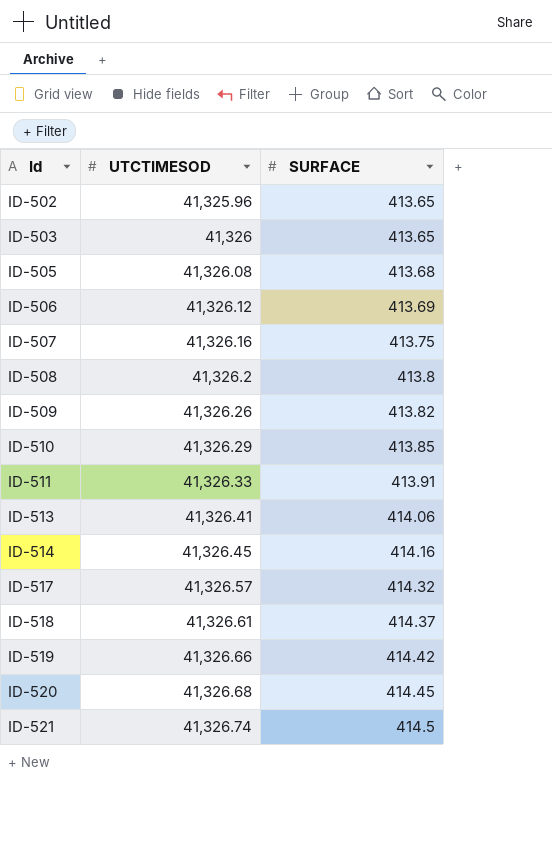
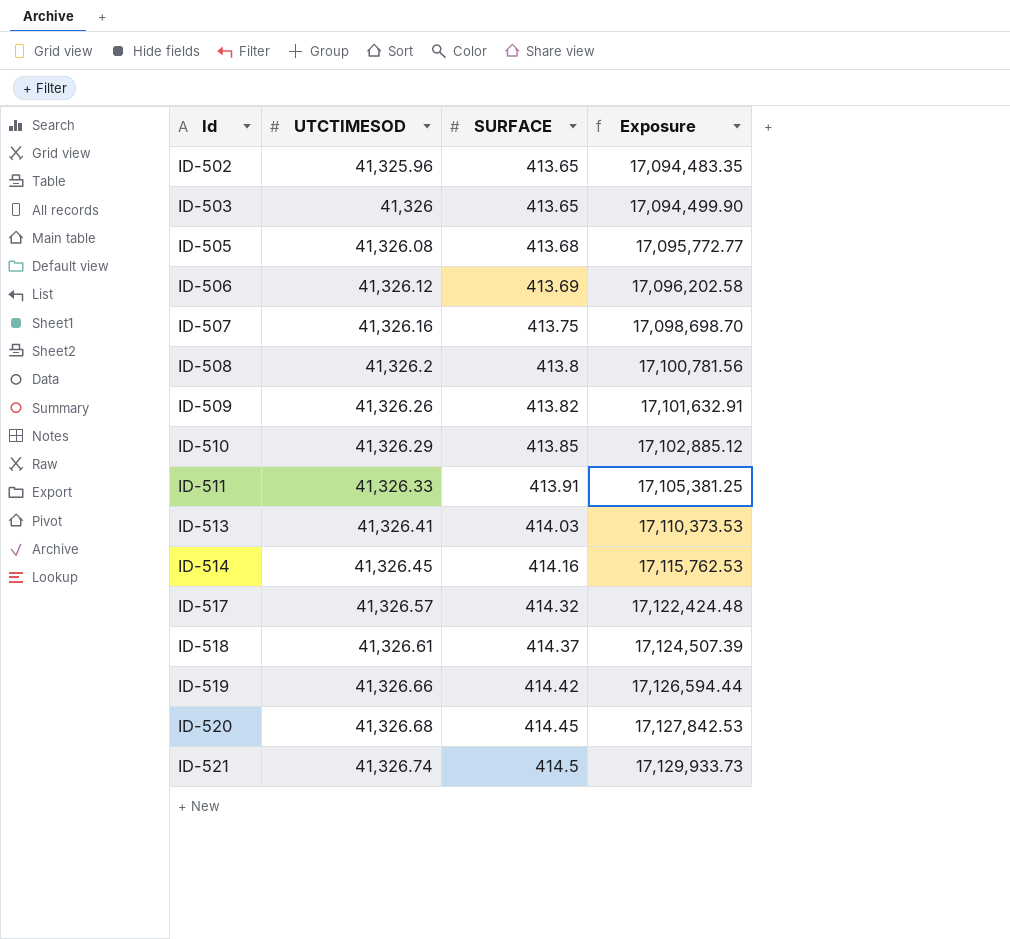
column Exposure | formula: none -> [UTCTIMESOD] * [SURFACE]
ID-513 | SURFACE: 414.06 -> 414.03

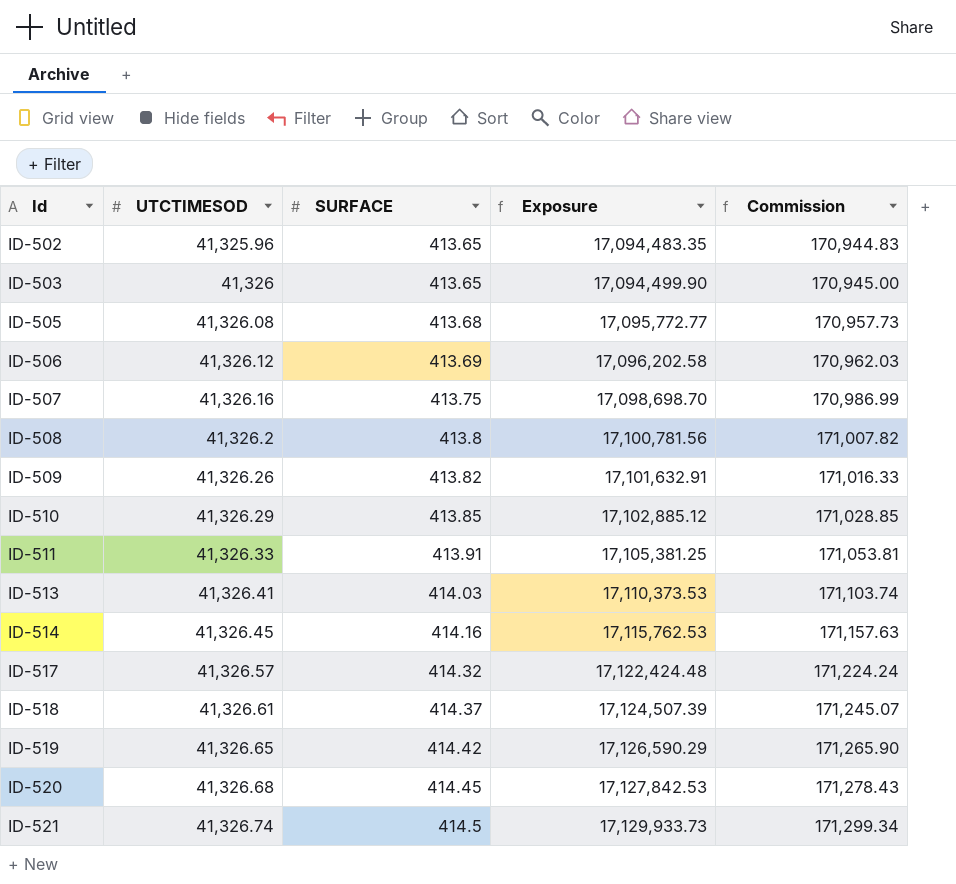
column Commission | formula: none -> [Exposure] * 0.01
ID-519 | UTCTIMESOD: 41,326.66 -> 41,326.65
ID-519 | Exposure: 17,126,594.44 -> 17,126,590.29

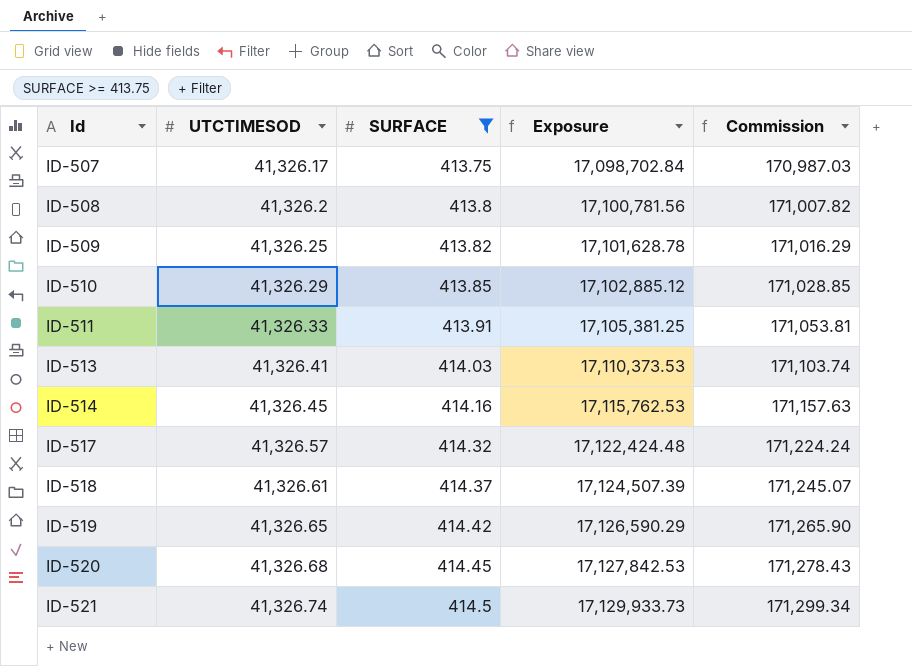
filter: none -> SURFACE >= 413.75
ID-507 | UTCTIMESOD: 41,326.16 -> 41,326.17
ID-507 | Exposure: 17,098,698.70 -> 17,098,702.84
ID-507 | Commission: 170,986.99 -> 170,987.03
ID-509 | UTCTIMESOD: 41,326.26 -> 41,326.25
ID-509 | Exposure: 17,101,632.91 -> 17,101,628.78
ID-509 | Commission: 171,016.33 -> 171,016.29

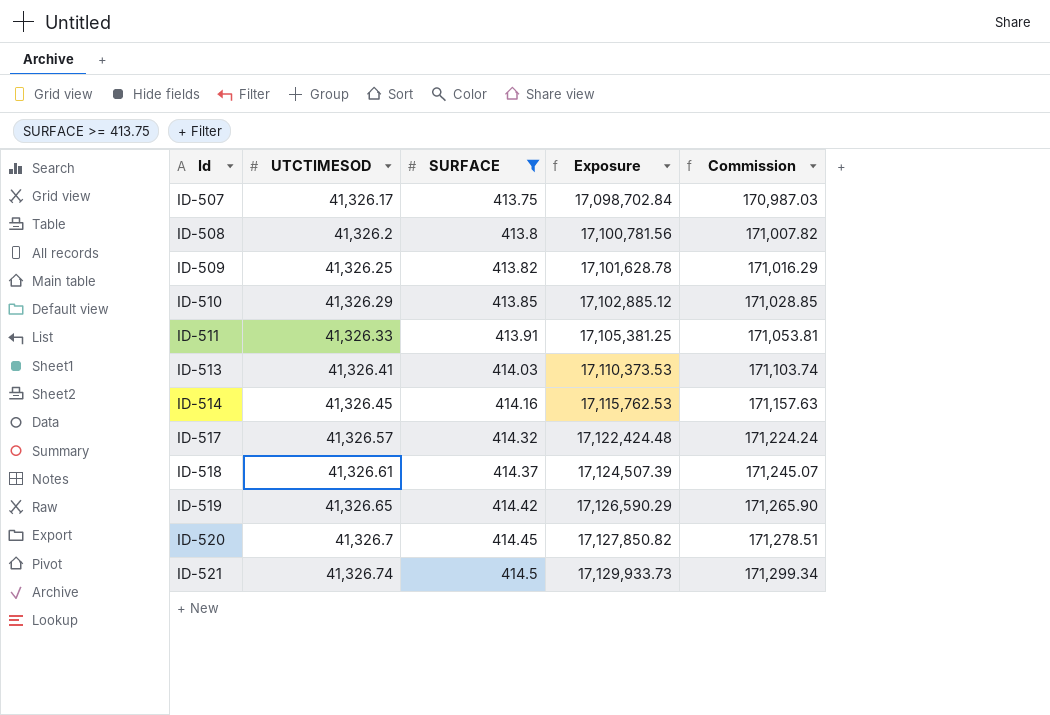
ID-520 | UTCTIMESOD: 41,326.68 -> 41,326.7
ID-520 | Exposure: 17,127,842.53 -> 17,127,850.82
ID-520 | Commission: 171,278.43 -> 171,278.51

